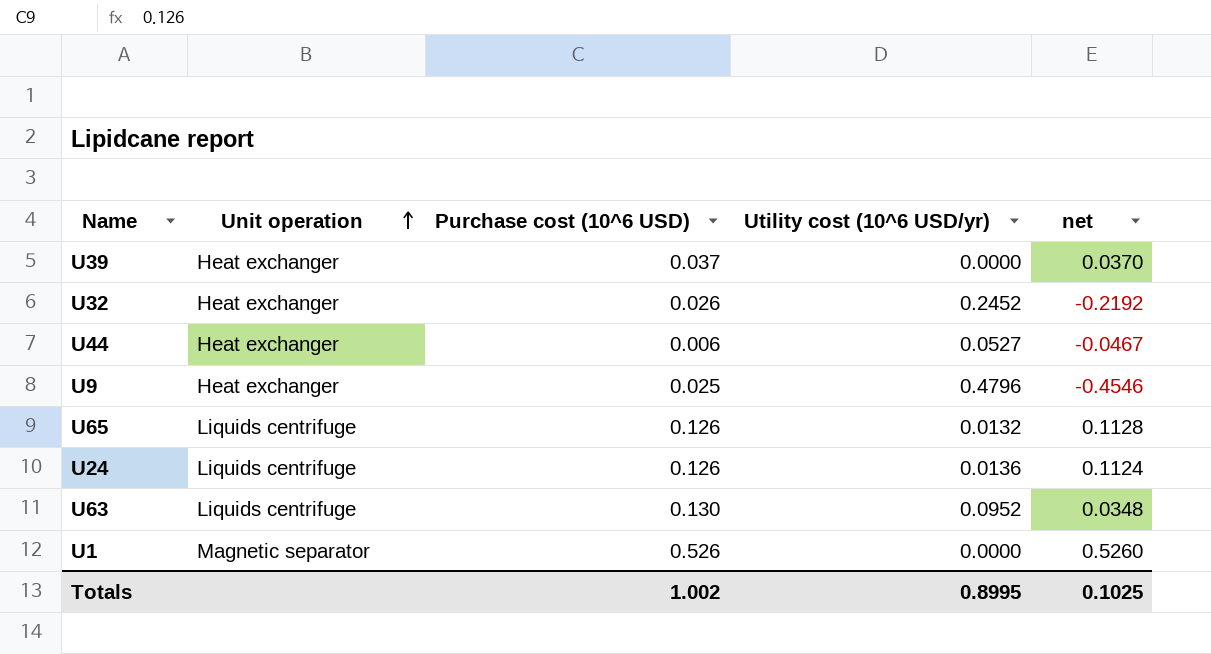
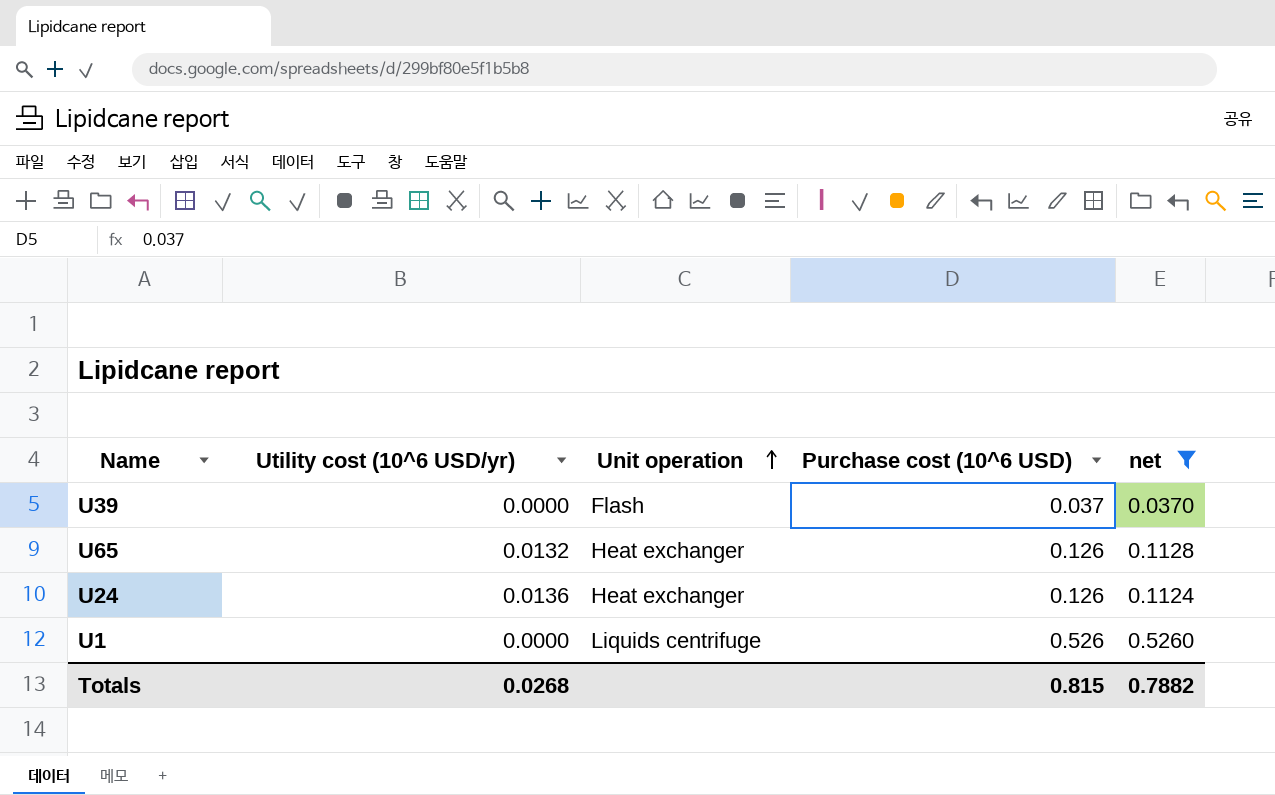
filter: none -> net >= 0.0370
column Utility cost (10^6 USD/yr) | position: 4 -> 2
U39 | Unit operation: Heat exchanger -> Flash
U65 | Unit operation: Liquids centrifuge -> Heat exchanger
U24 | Unit operation: Liquids centrifuge -> Heat exchanger
U1 | Unit operation: Magnetic separator -> Liquids centrifuge
Totals | Utility cost (10^6 USD/yr): 0.8995 -> 0.0268
Totals | Purchase cost (10^6 USD): 1.002 -> 0.815
Totals | net: 0.1025 -> 0.7882

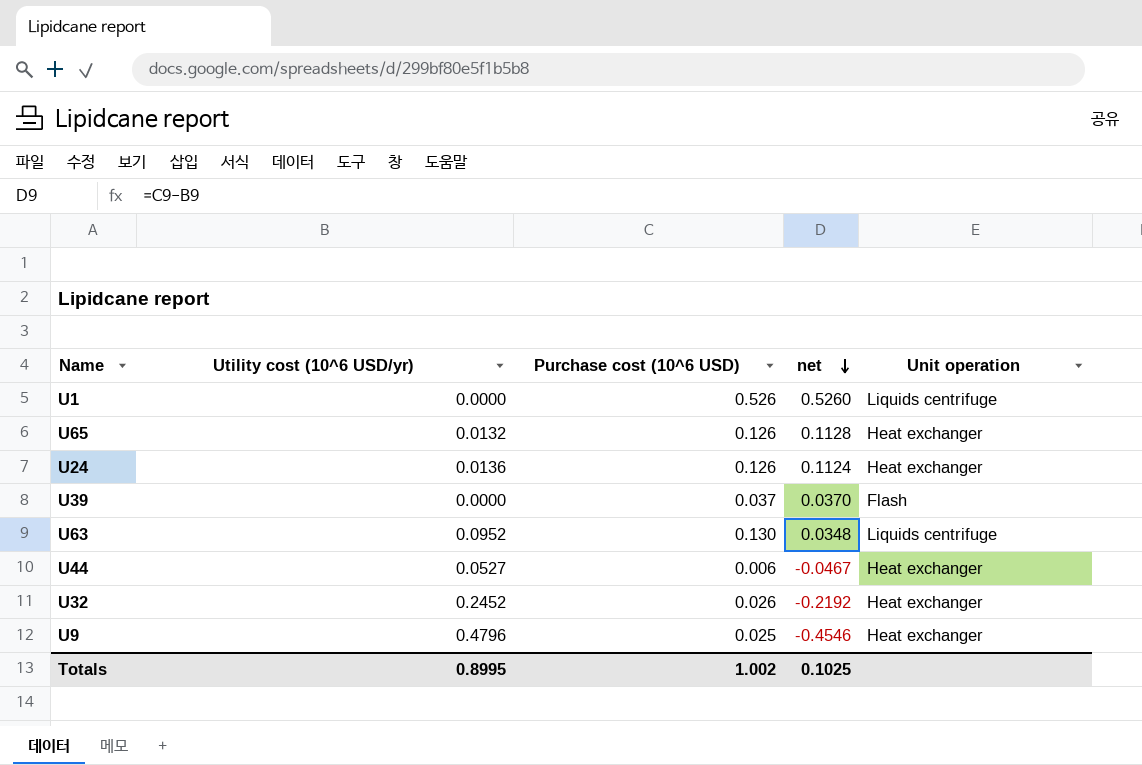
filter: net >= 0.0370 -> none
row order: Unit operation ascending -> net descending
column Unit operation | position: 3 -> 5
Totals | Utility cost (10^6 USD/yr): 0.0268 -> 0.8995
Totals | Purchase cost (10^6 USD): 0.815 -> 1.002
Totals | net: 0.7882 -> 0.1025

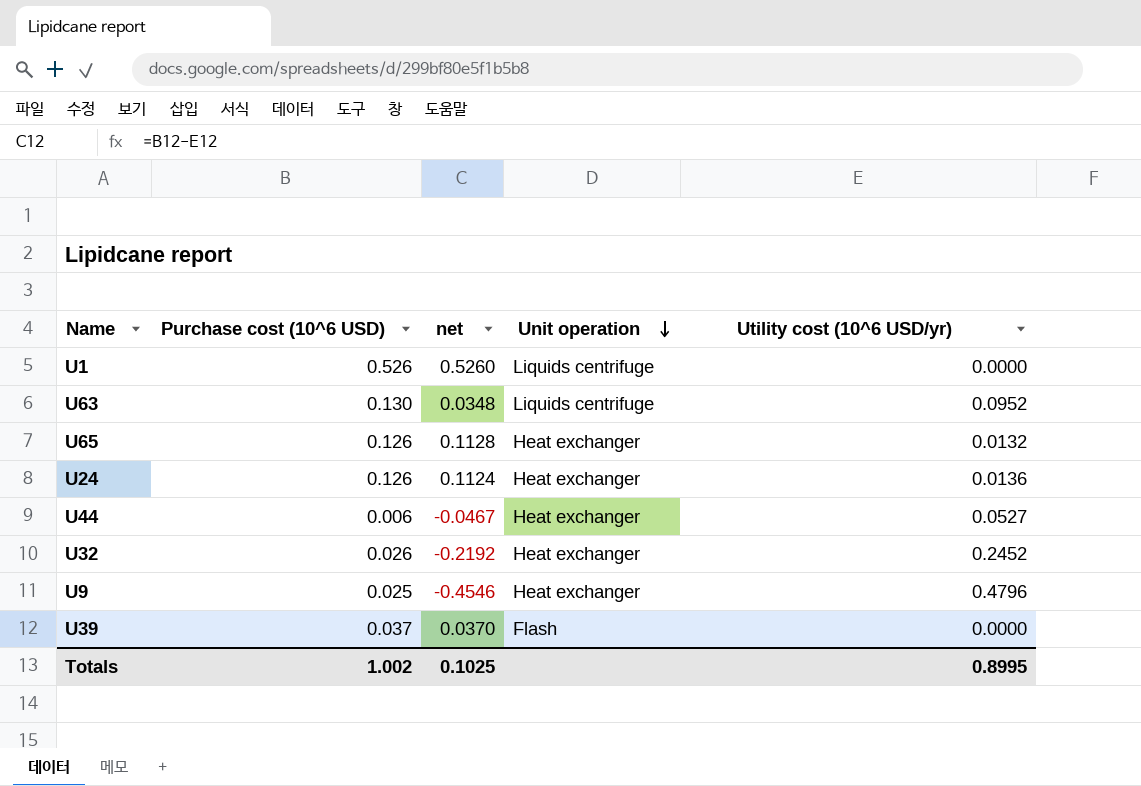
row order: net descending -> Unit operation descending
column Utility cost (10^6 USD/yr) | position: 2 -> 5

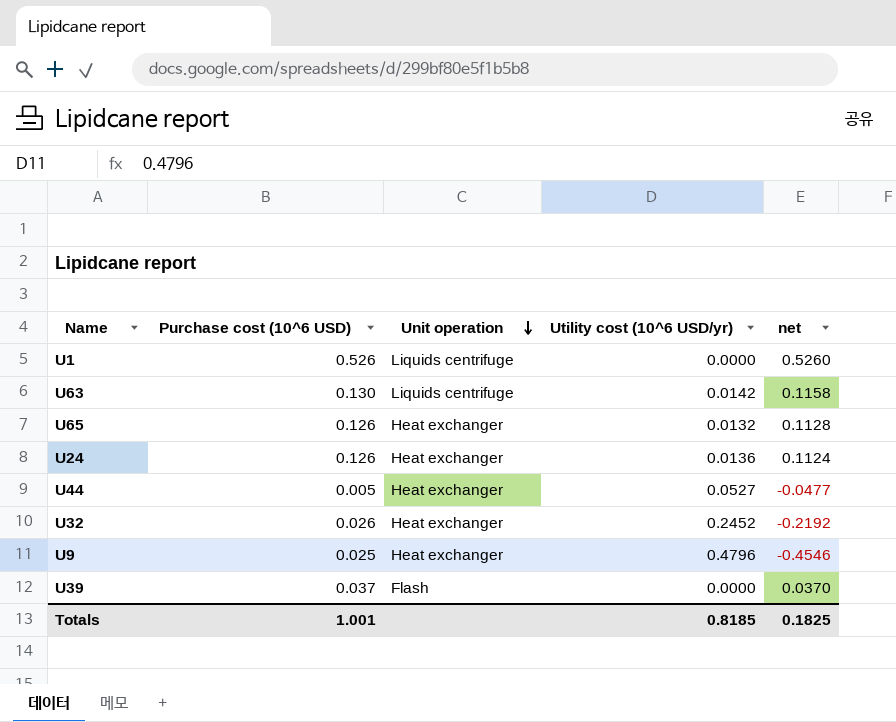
column net | position: 3 -> 5
U63 | Utility cost (10^6 USD/yr): 0.0952 -> 0.0142
U63 | net: 0.0348 -> 0.1158
U44 | Purchase cost (10^6 USD): 0.006 -> 0.005
U44 | net: -0.0467 -> -0.0477
Totals | Purchase cost (10^6 USD): 1.002 -> 1.001
Totals | Utility cost (10^6 USD/yr): 0.8995 -> 0.8185
Totals | net: 0.1025 -> 0.1825

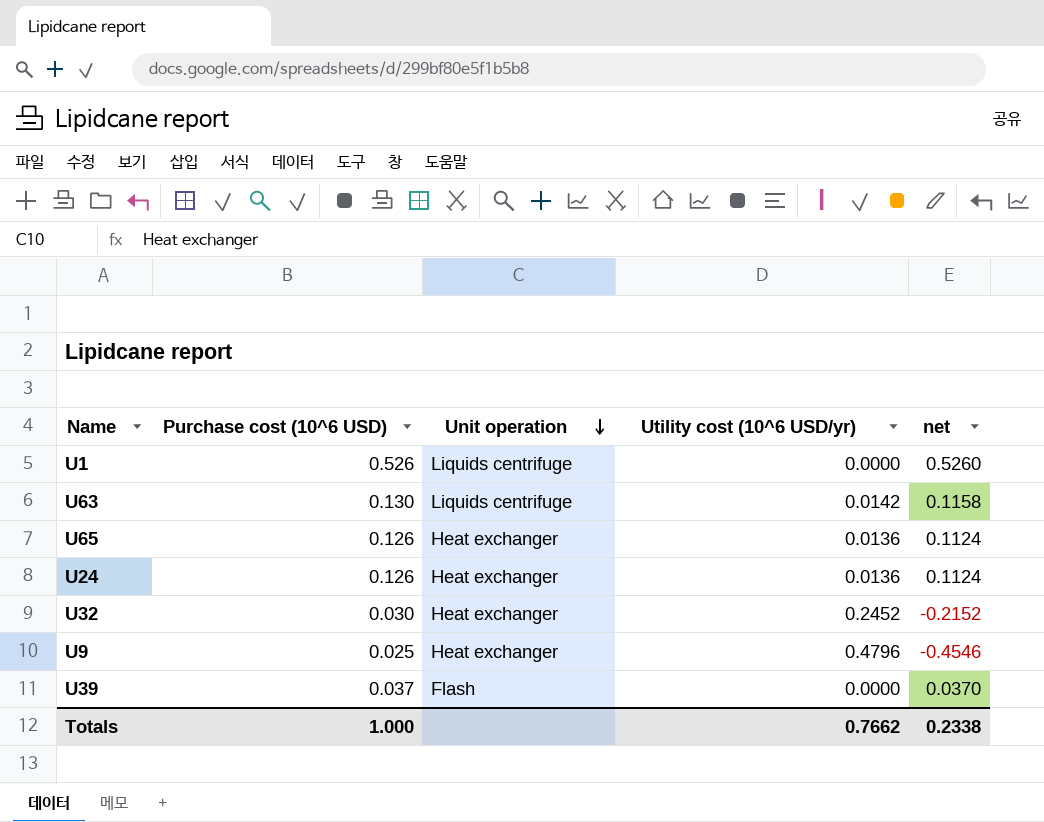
row U44: 0.005 | Heat exchanger | 0.0527 | -0.0477 -> none
U65 | Utility cost (10^6 USD/yr): 0.0132 -> 0.0136
U65 | net: 0.1128 -> 0.1124
U32 | Purchase cost (10^6 USD): 0.026 -> 0.030
U32 | net: -0.2192 -> -0.2152
Totals | Purchase cost (10^6 USD): 1.001 -> 1.000
Totals | Utility cost (10^6 USD/yr): 0.8185 -> 0.7662
Totals | net: 0.1825 -> 0.2338

